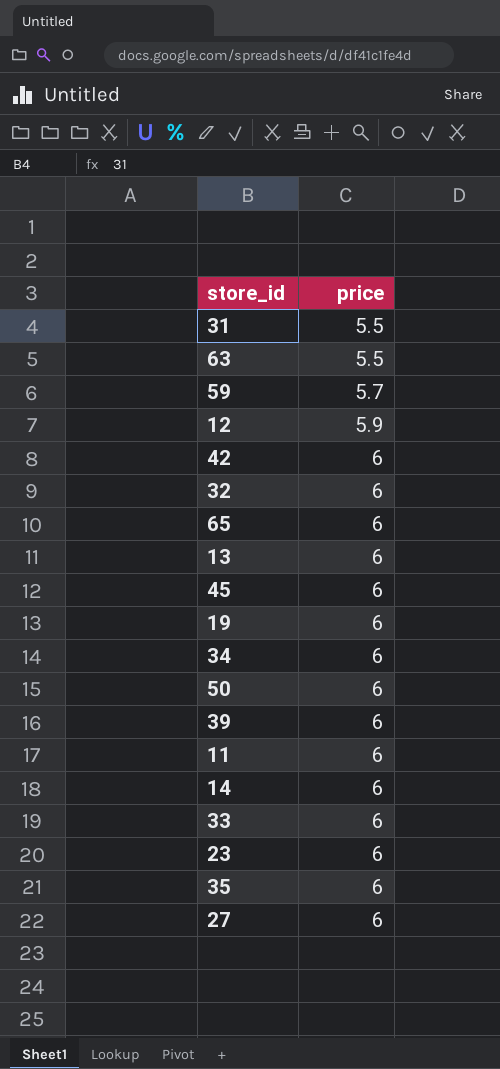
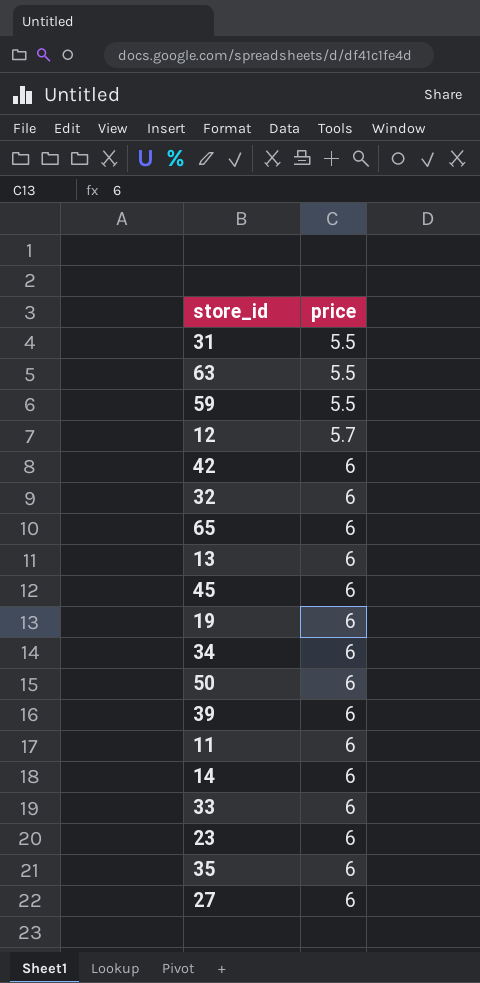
59 | price: 5.7 -> 5.5
12 | price: 5.9 -> 5.7

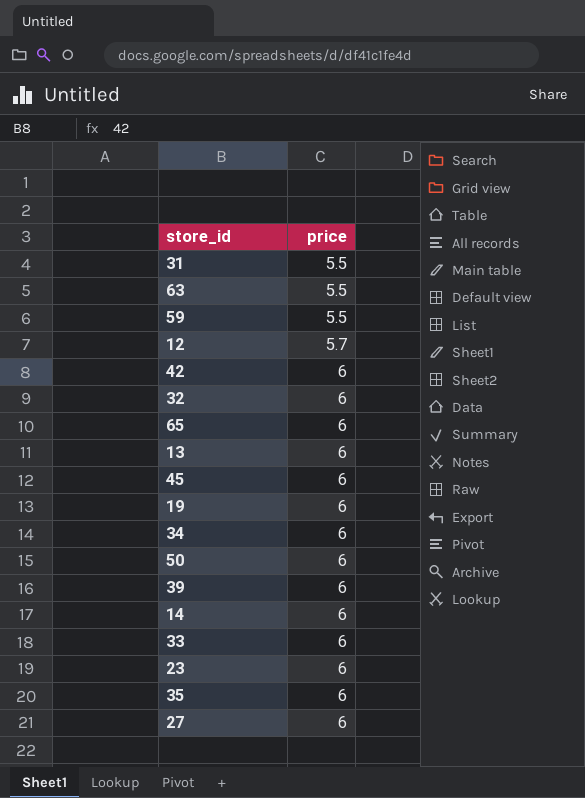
row 11: 6 -> none

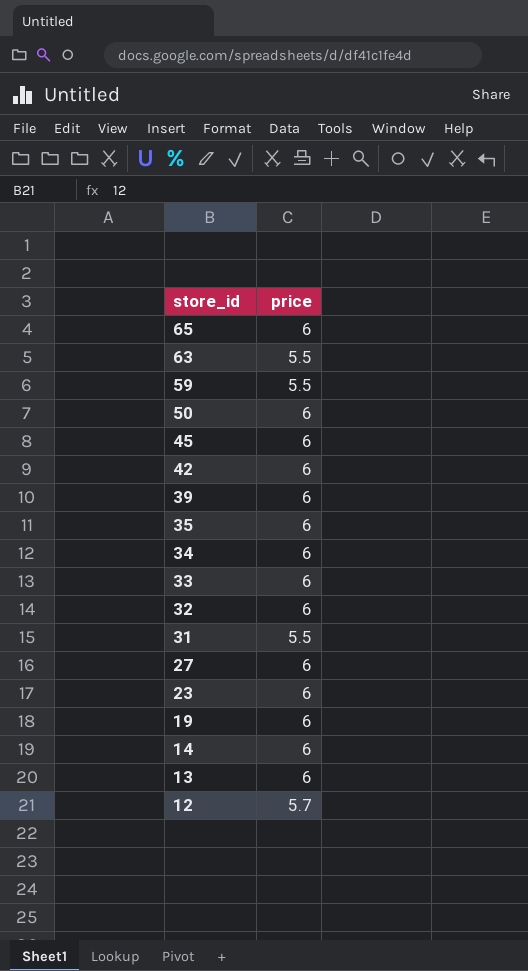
row order: price ascending -> store_id descending

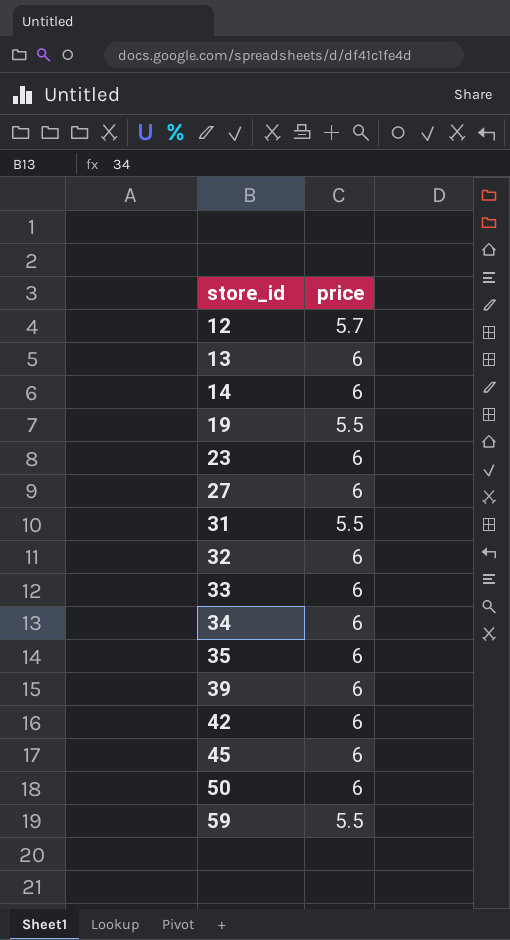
row order: store_id descending -> store_id ascending
row 65: 6 -> none
row 63: 5.5 -> none
19 | price: 6 -> 5.5

